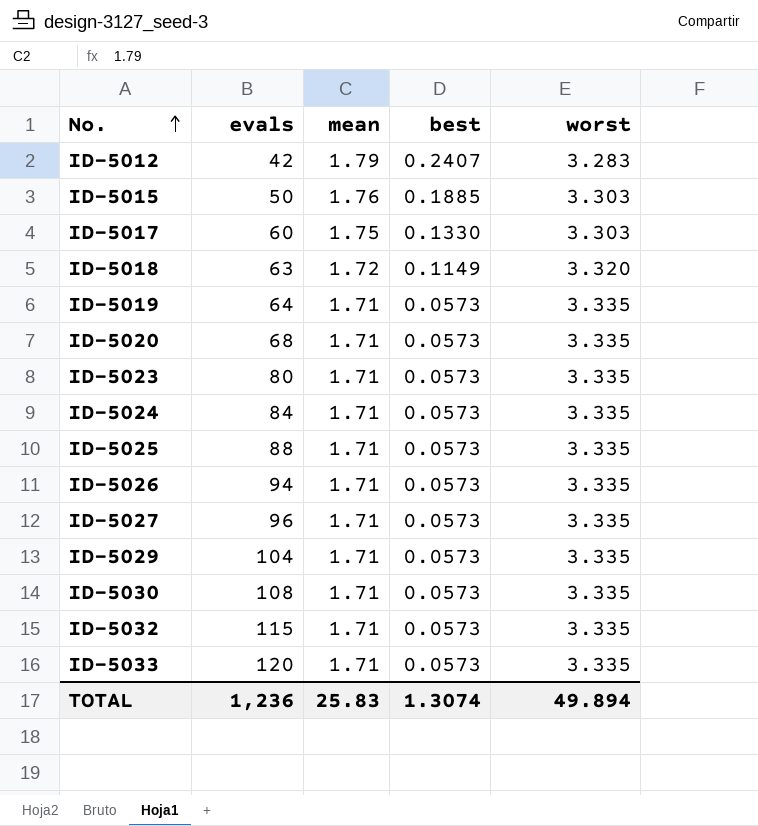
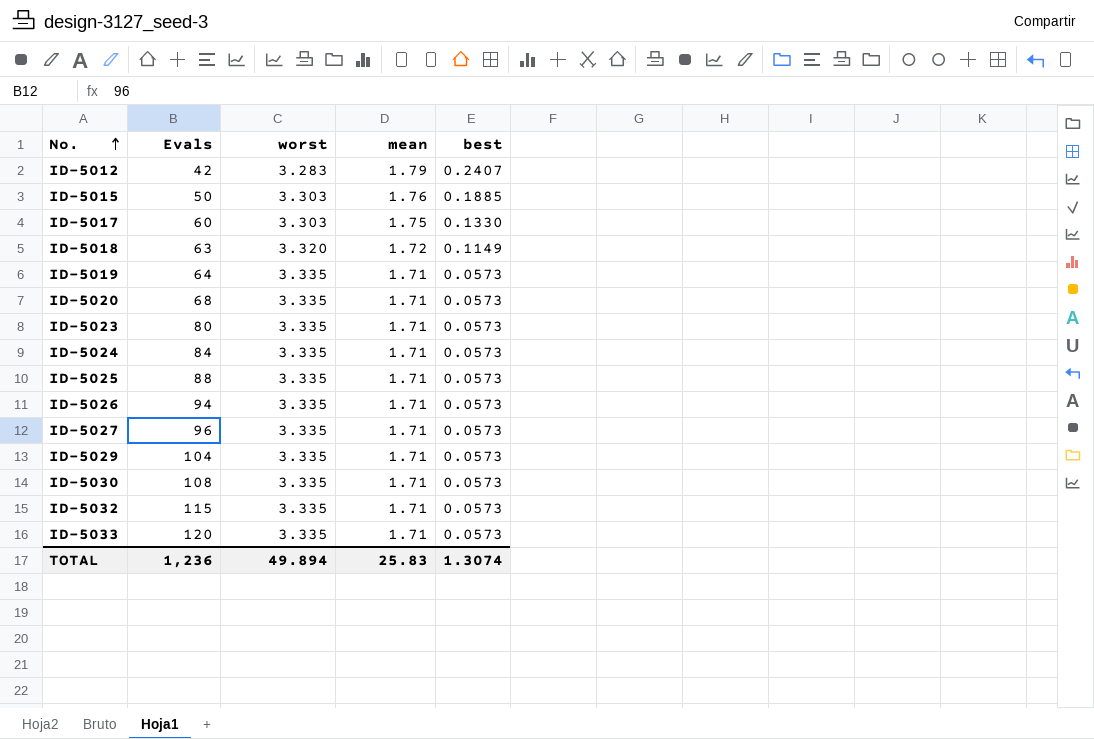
column name: evals -> Evals
column worst | position: 5 -> 3

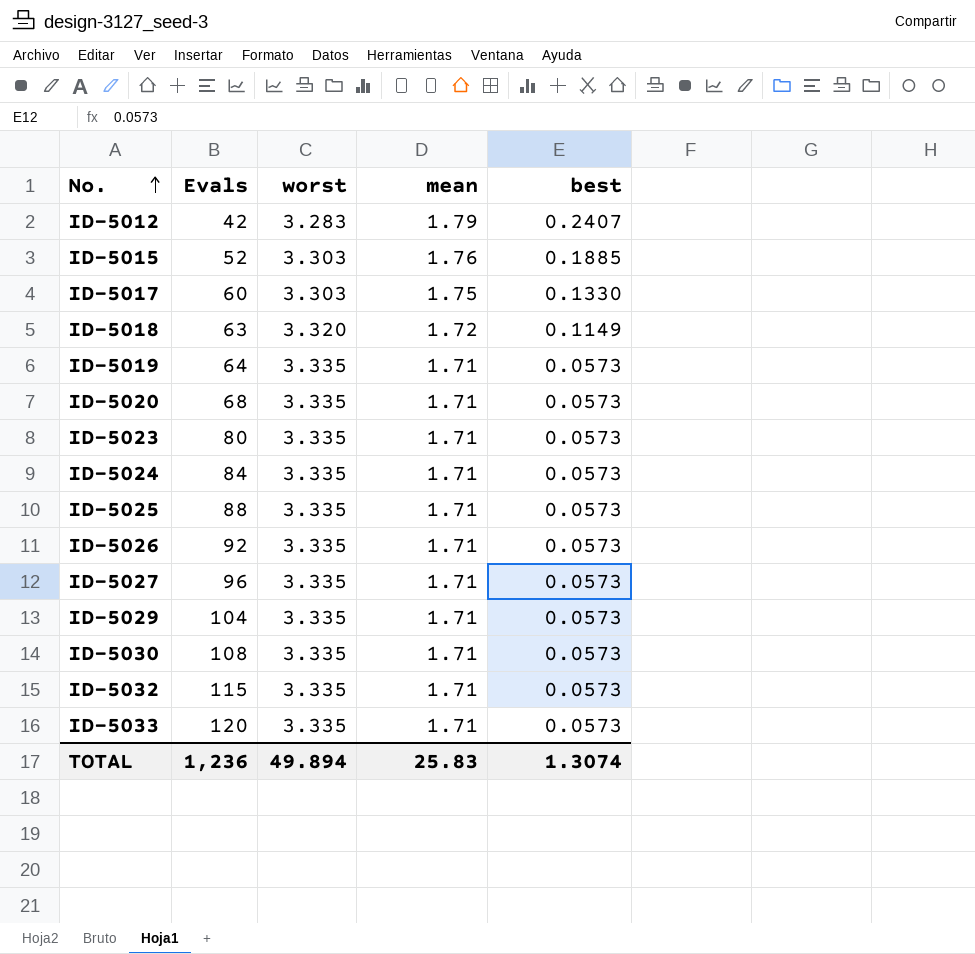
ID-5015 | Evals: 50 -> 52
ID-5026 | Evals: 94 -> 92

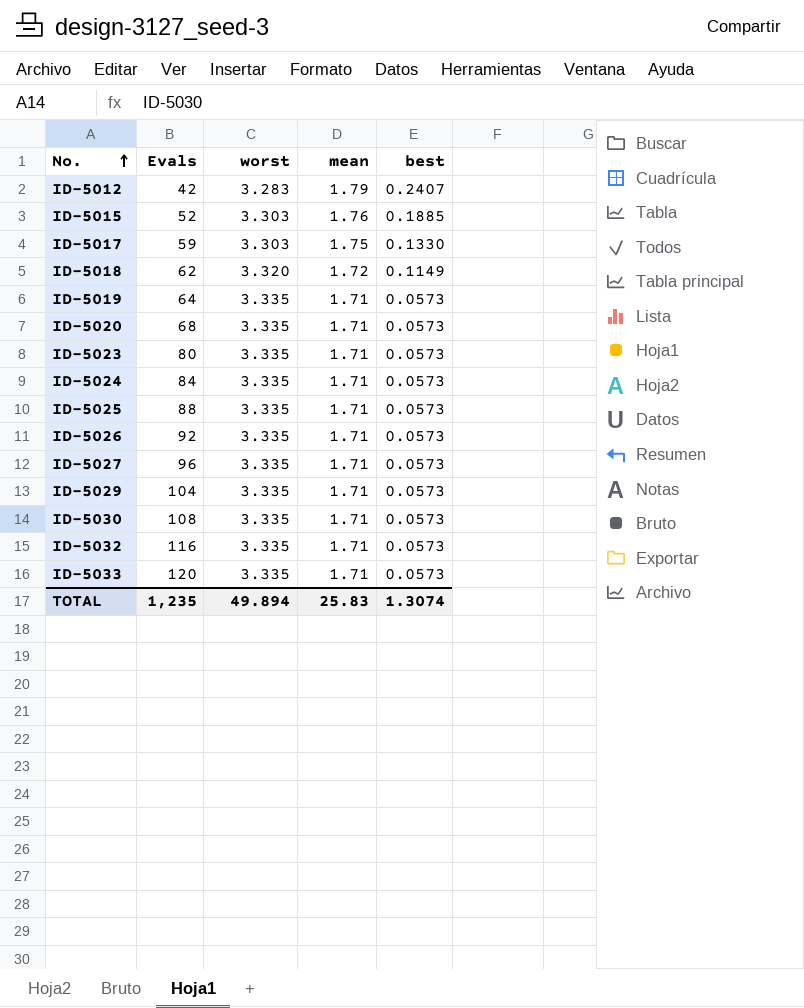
ID-5017 | Evals: 60 -> 59
ID-5018 | Evals: 63 -> 62
ID-5032 | Evals: 115 -> 116
TOTAL | Evals: 1,236 -> 1,235

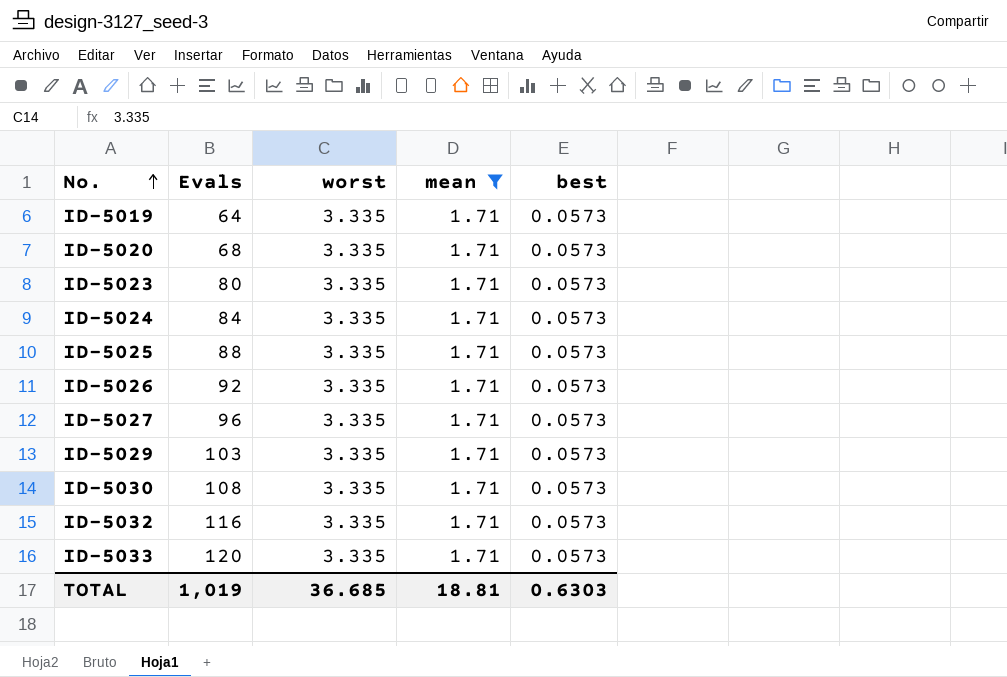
filter: none -> mean = 1.71
ID-5029 | Evals: 104 -> 103
TOTAL | Evals: 1,235 -> 1,019
TOTAL | worst: 49.894 -> 36.685
TOTAL | mean: 25.83 -> 18.81
TOTAL | best: 1.3074 -> 0.6303

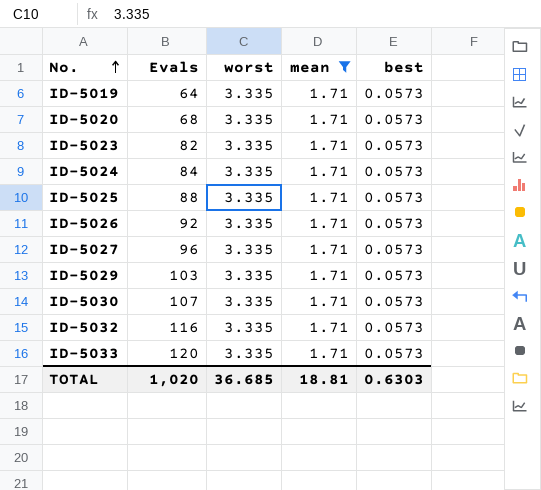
ID-5023 | Evals: 80 -> 82
ID-5030 | Evals: 108 -> 107
TOTAL | Evals: 1,019 -> 1,020

